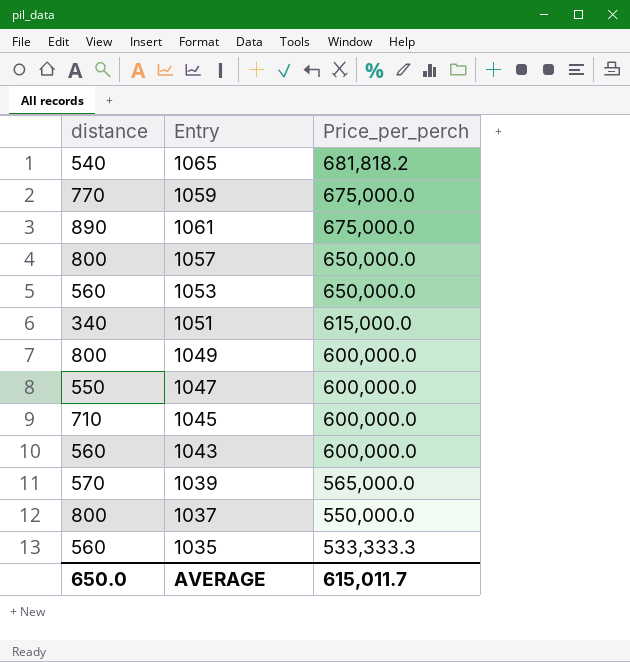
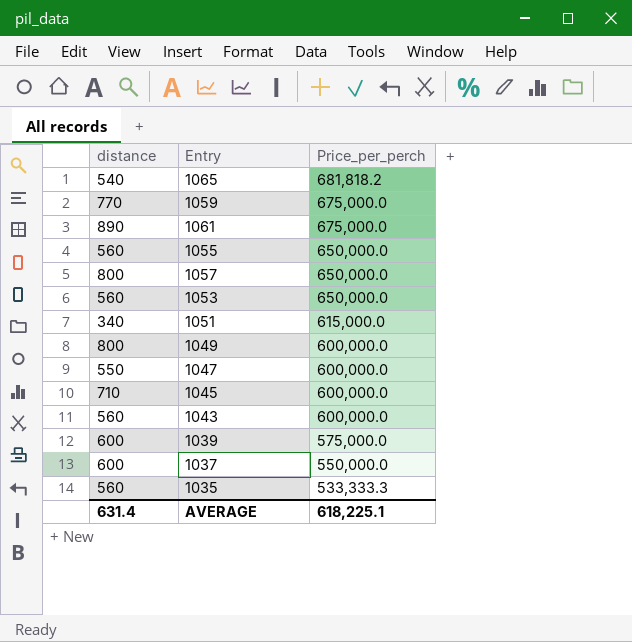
row 1055: none -> 560 | 650,000.0
1039 | distance: 570 -> 600
1039 | Price_per_perch: 565,000.0 -> 575,000.0
1037 | distance: 800 -> 600
AVERAGE | distance: 650.0 -> 631.4
AVERAGE | Price_per_perch: 615,011.7 -> 618,225.1

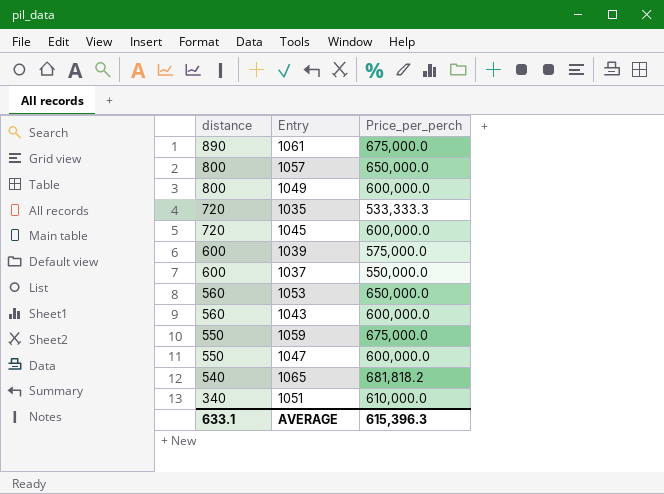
row order: Price_per_perch descending -> distance descending
row 1055: 560 | 650,000.0 -> none
1035 | distance: 560 -> 720
1045 | distance: 710 -> 720
1059 | distance: 770 -> 550
1051 | Price_per_perch: 615,000.0 -> 610,000.0
AVERAGE | distance: 631.4 -> 633.1
AVERAGE | Price_per_perch: 618,225.1 -> 615,396.3

